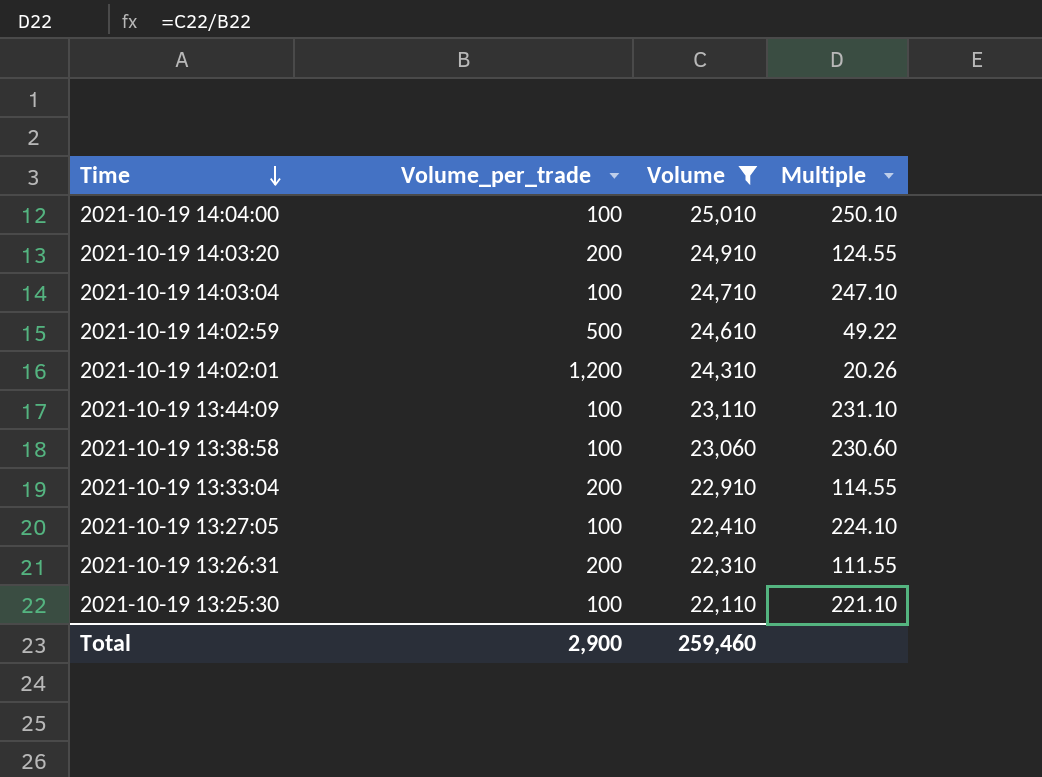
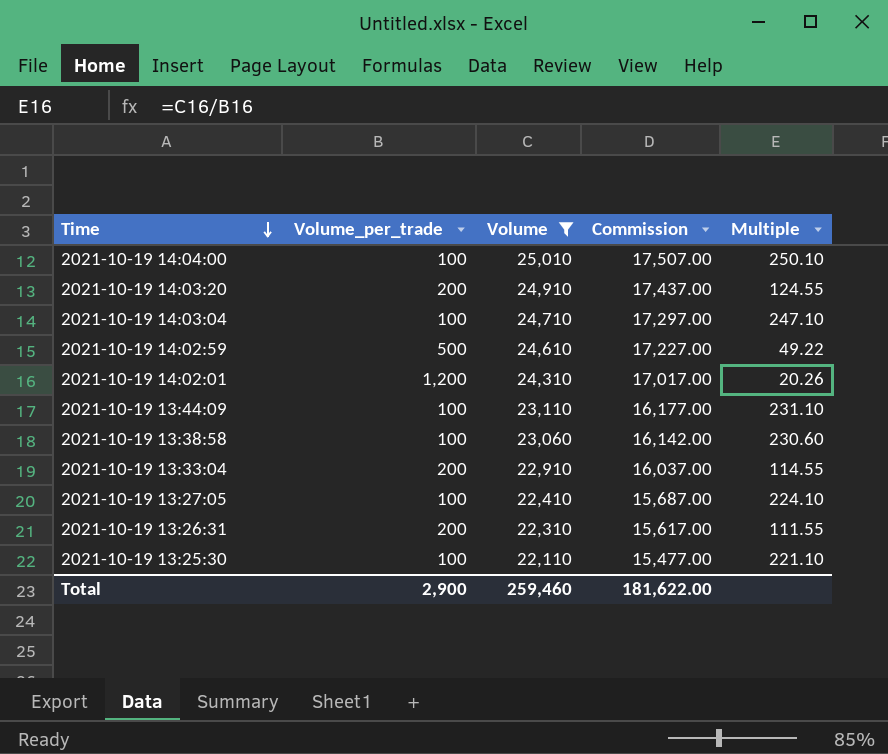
column Commission | formula: none -> [Volume] * 0.7

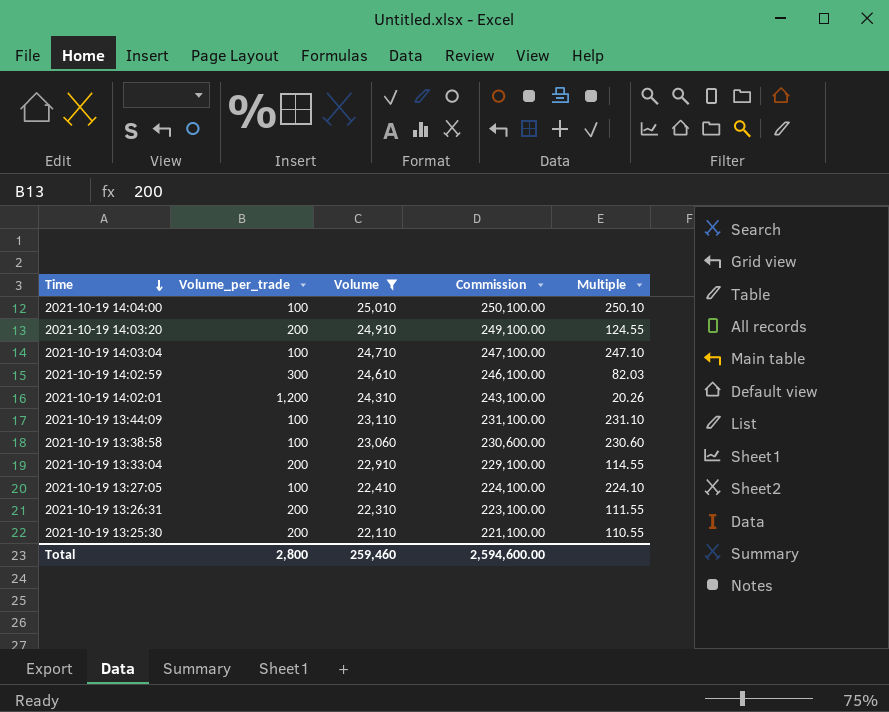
column Commission | formula: [Volume] * 0.7 -> [Volume] * 10
2021-10-19 14:02:59 | Volume_per_trade: 500 -> 300
2021-10-19 14:02:59 | Multiple: 49.22 -> 82.03
2021-10-19 13:25:30 | Volume_per_trade: 100 -> 200
2021-10-19 13:25:30 | Multiple: 221.10 -> 110.55
Total | Volume_per_trade: 2,900 -> 2,800
Total | Commission: 181,622.00 -> 2,594,600.00

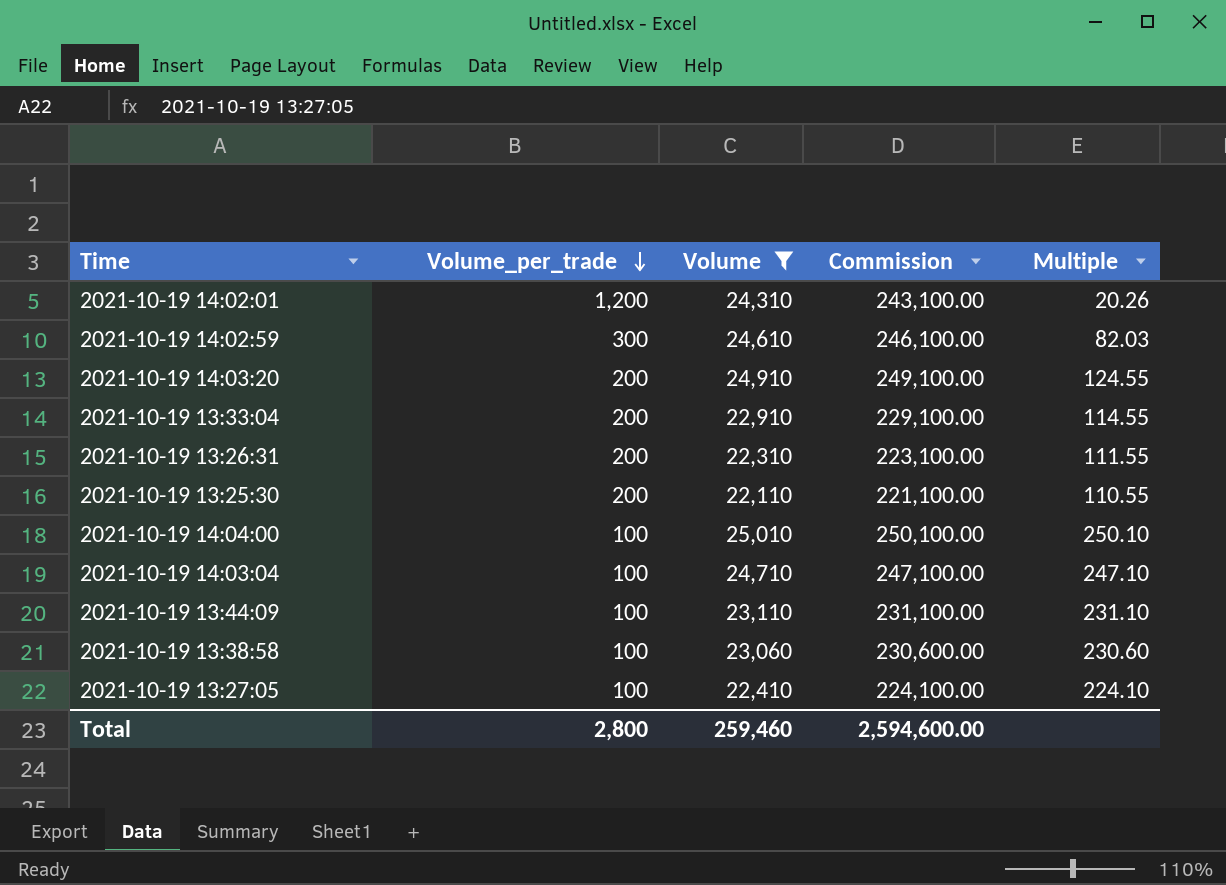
row order: Time descending -> Volume_per_trade descending

